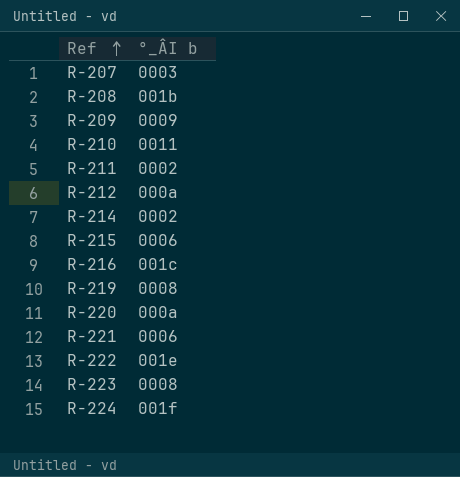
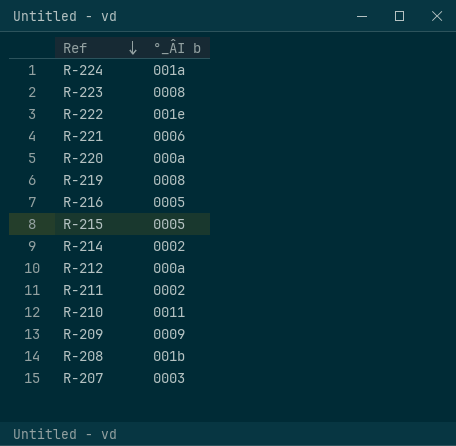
row order: Ref ascending -> Ref descending
R-224 | °_ÂI b: 001f -> 001a
R-216 | °_ÂI b: 001c -> 0005
R-215 | °_ÂI b: 0006 -> 0005

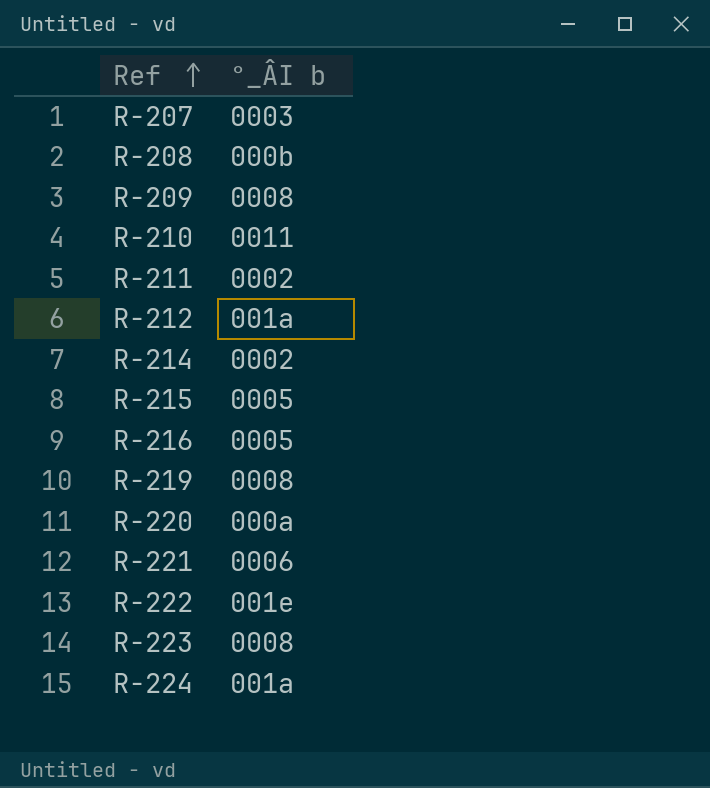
row order: Ref descending -> Ref ascending
R-208 | °_ÂI b: 001b -> 000b
R-209 | °_ÂI b: 0009 -> 0008
R-212 | °_ÂI b: 000a -> 001a

